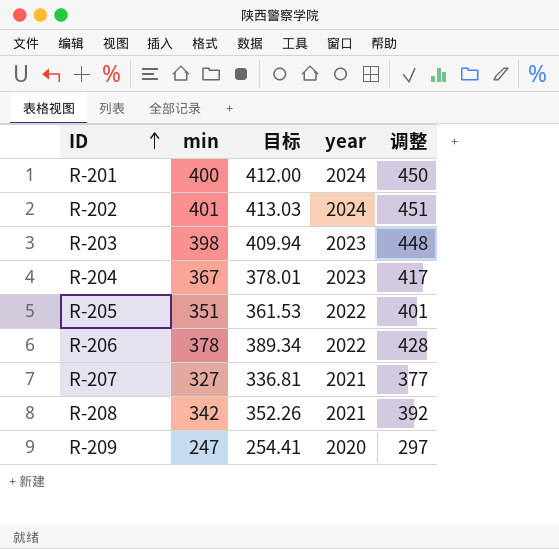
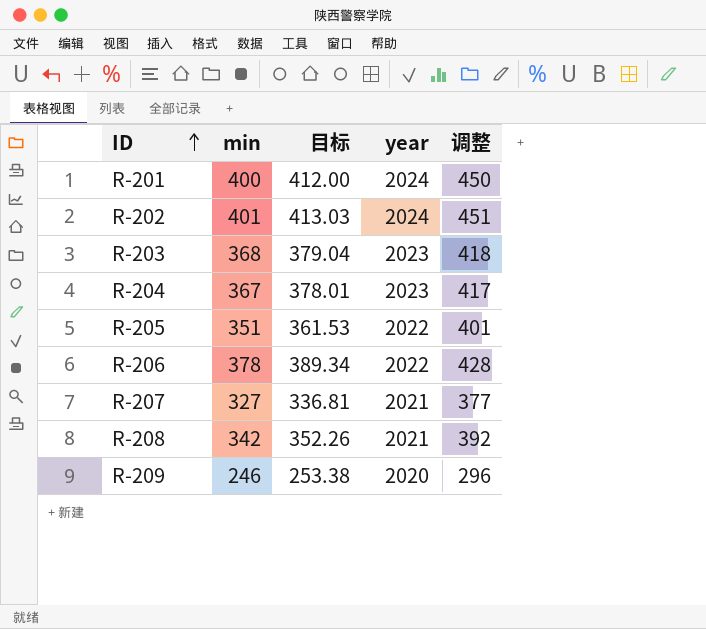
R-203 | min: 398 -> 368
R-203 | 目标: 409.94 -> 379.04
R-203 | 调整: 448 -> 418
R-209 | min: 247 -> 246
R-209 | 目标: 254.41 -> 253.38
R-209 | 调整: 297 -> 296

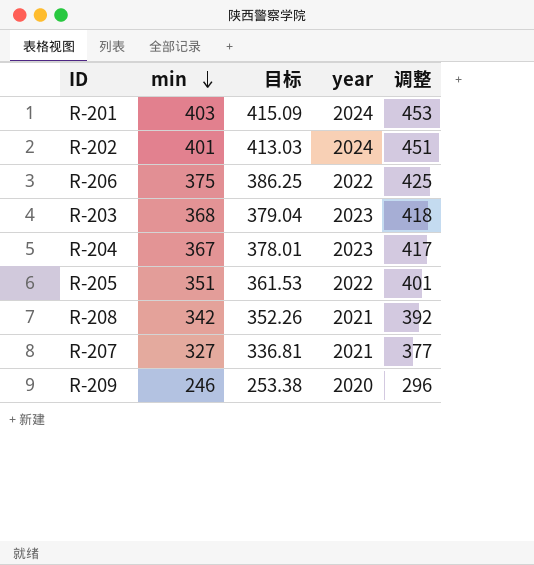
row order: ID ascending -> min descending
R-201 | min: 400 -> 403
R-201 | 目标: 412.00 -> 415.09
R-201 | 调整: 450 -> 453
R-206 | min: 378 -> 375
R-206 | 目标: 389.34 -> 386.25
R-206 | 调整: 428 -> 425

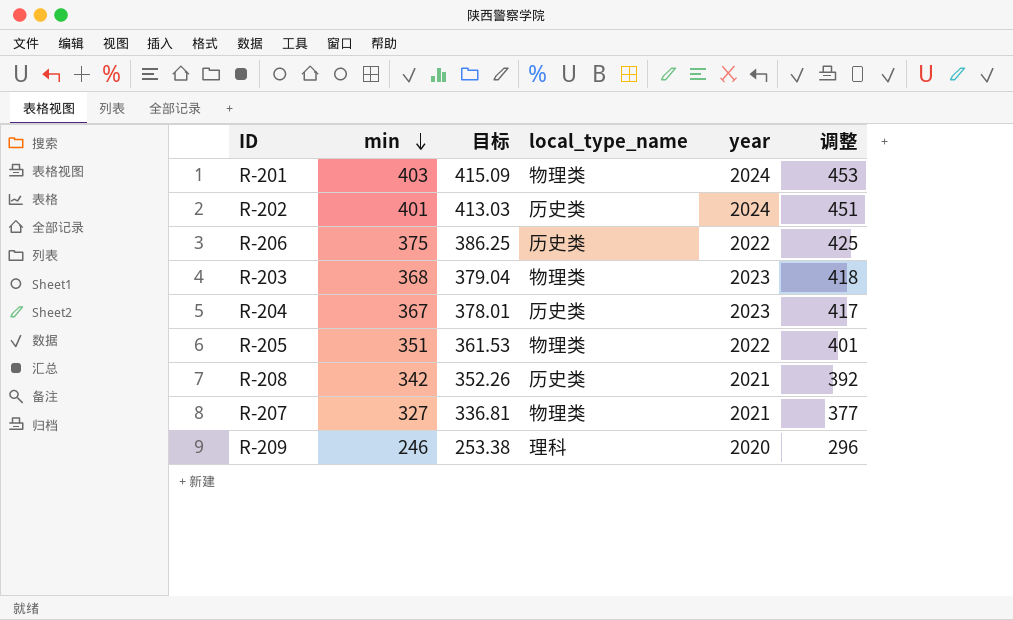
column local_type_name | position: none -> 4

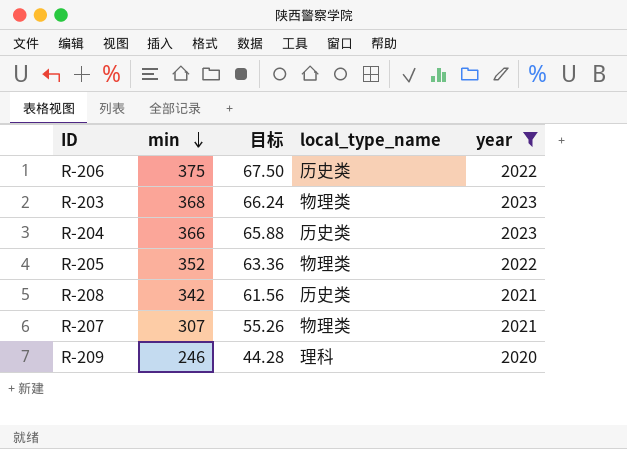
filter: none -> year != 2024
column 调整 | formula: [min] + 50 -> none
column 目标 | formula: [min] * 1.03 -> [min] * 0.18
R-204 | min: 367 -> 366
R-205 | min: 351 -> 352
R-207 | min: 327 -> 307

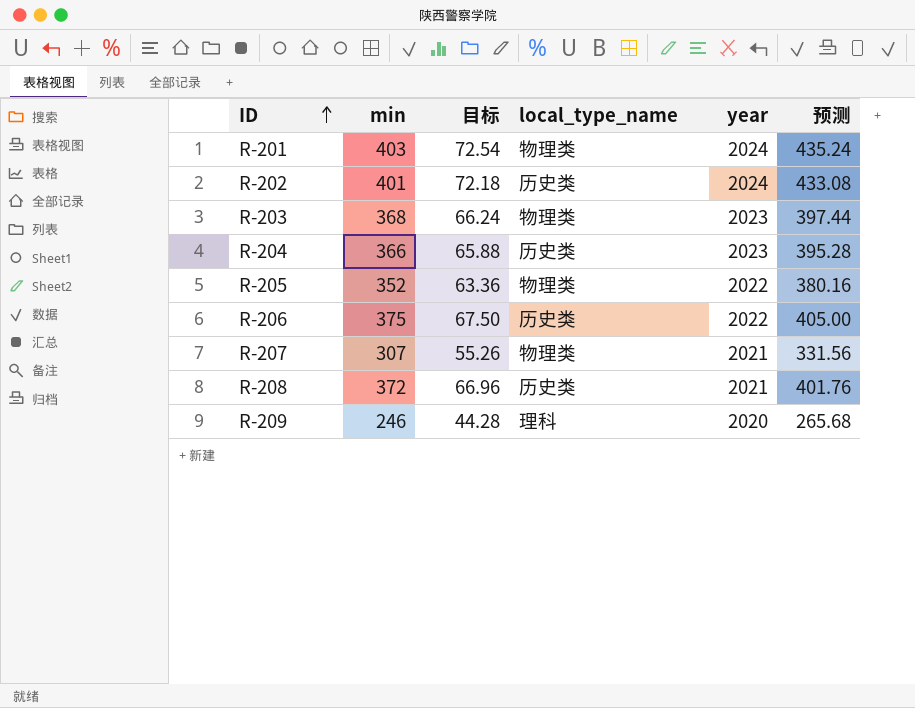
filter: year != 2024 -> none
row order: min descending -> ID ascending
column 预测 | formula: none -> [min] * 1.08
R-208 | min: 342 -> 372
R-208 | 目标: 61.56 -> 66.96

